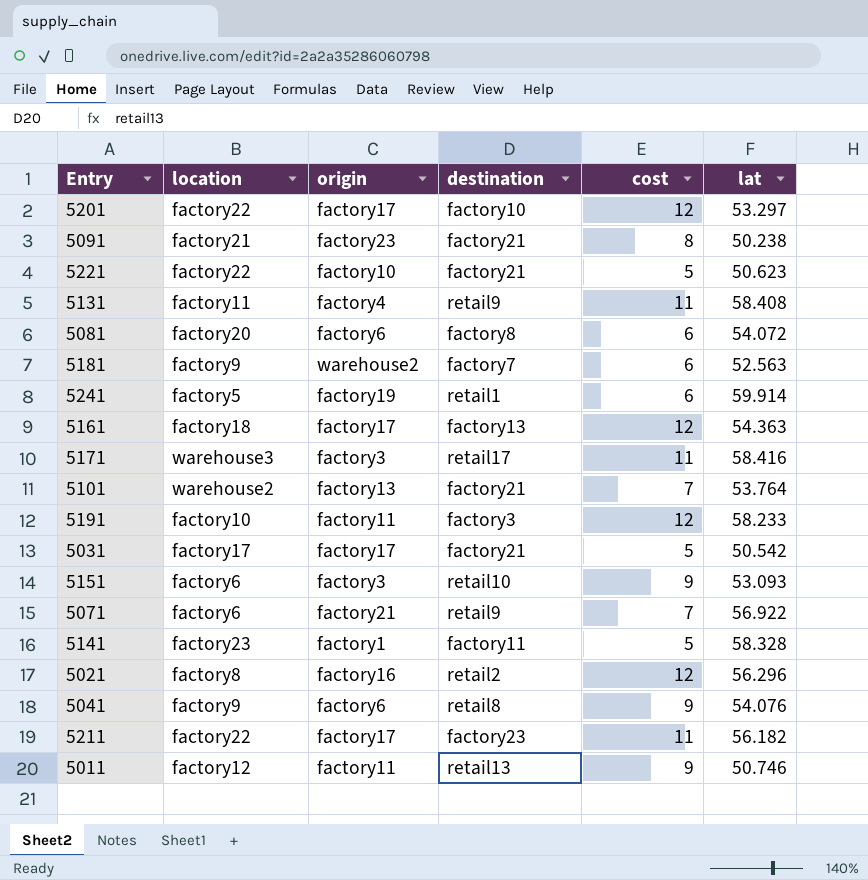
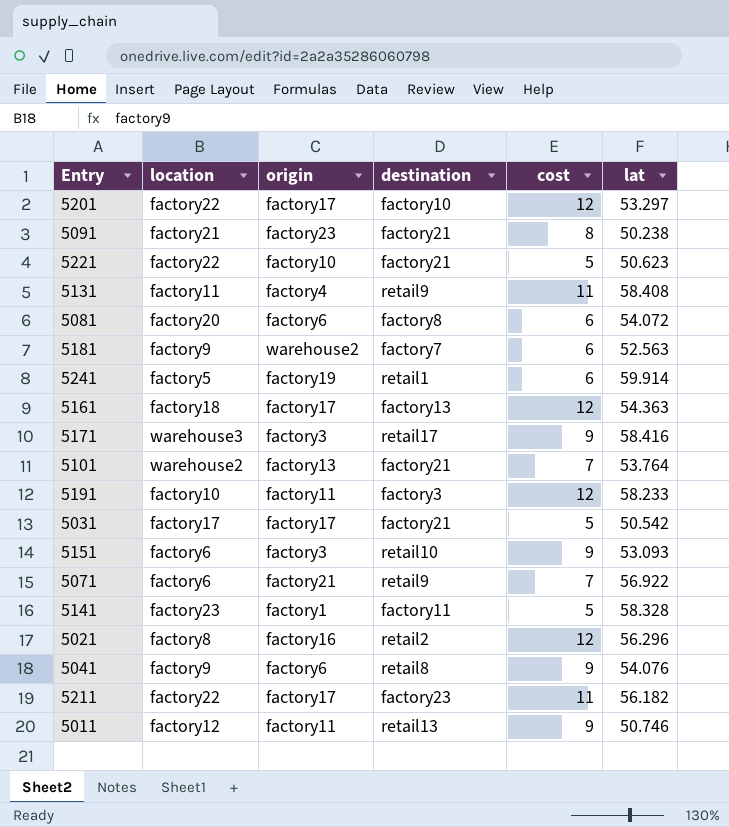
5171 | cost: 11 -> 9

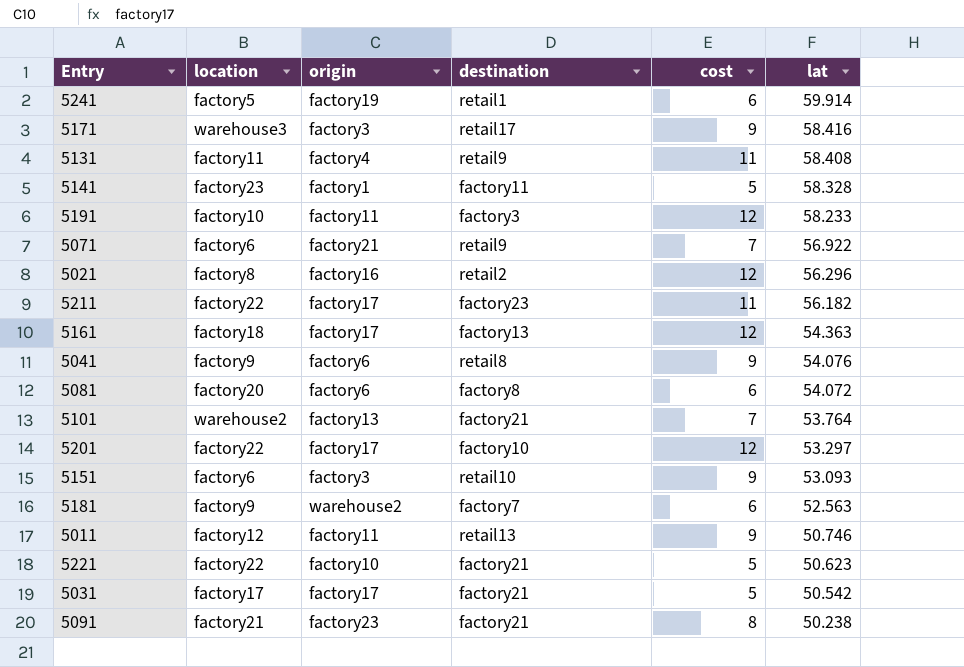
row order: none -> lat descending

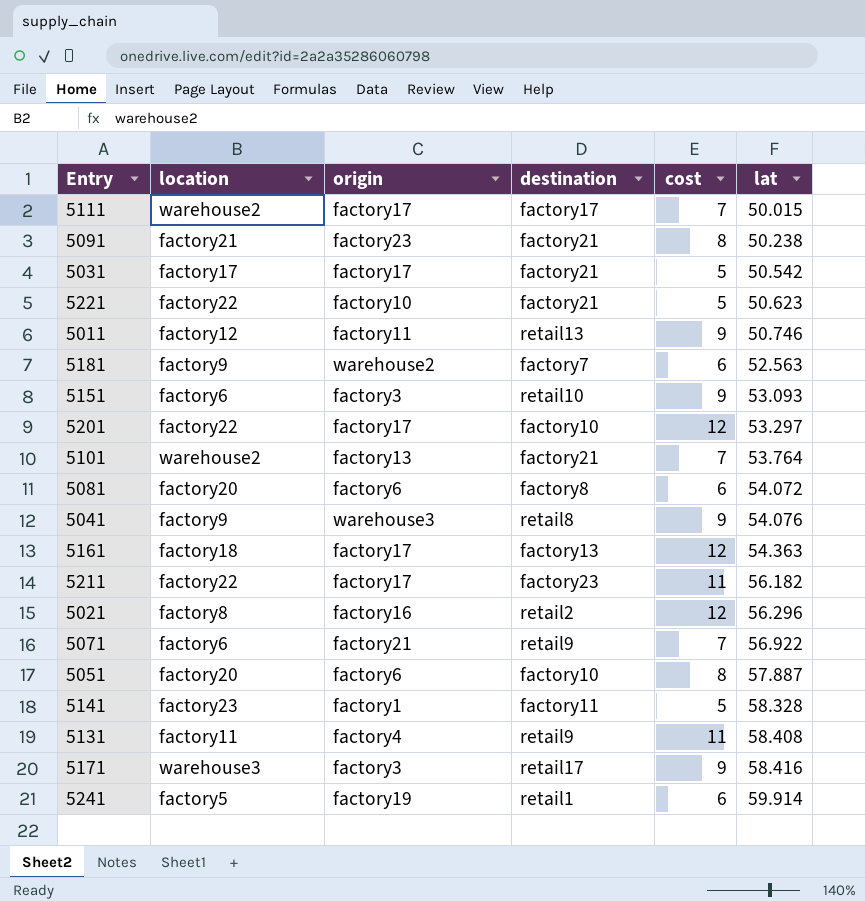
row order: lat descending -> lat ascending
row 5191: factory10 | factory11 | factory3 | 12 | 58.233 -> none
row 5111: none -> warehouse2 | factory17 | factory17 | 7 | 50.015
5041 | origin: factory6 -> warehouse3
row 5051: none -> factory20 | factory6 | factory10 | 8 | 57.887

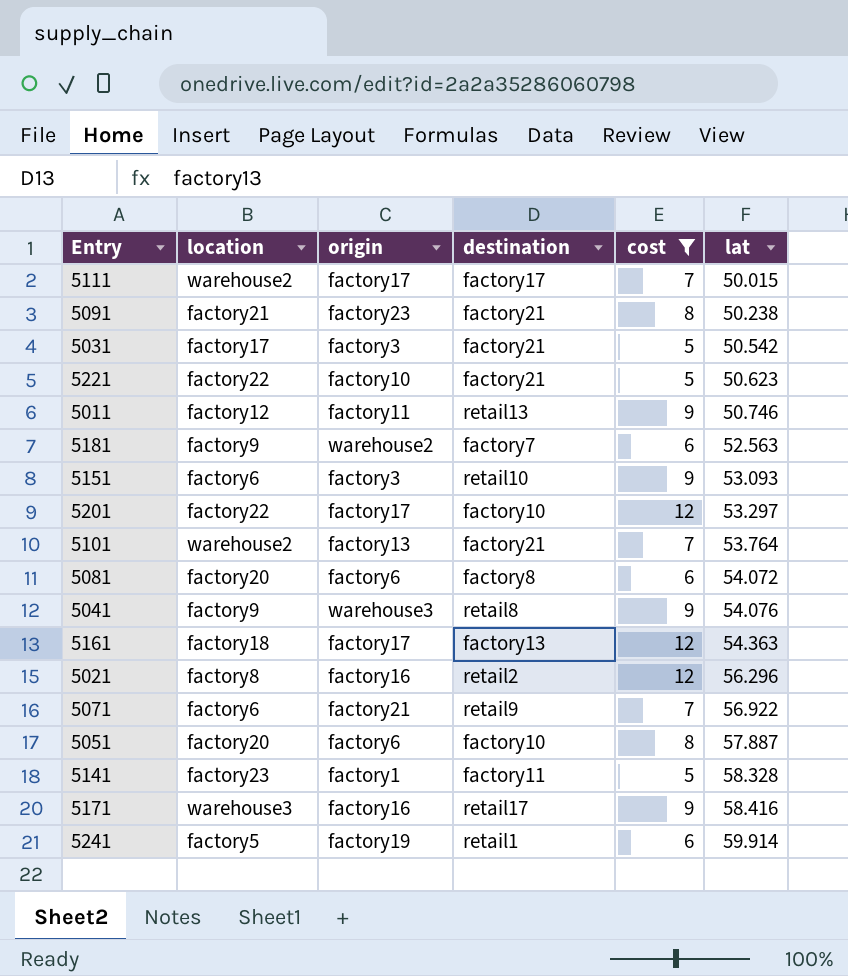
filter: none -> cost != 11
5031 | origin: factory17 -> factory3
5171 | origin: factory3 -> factory16

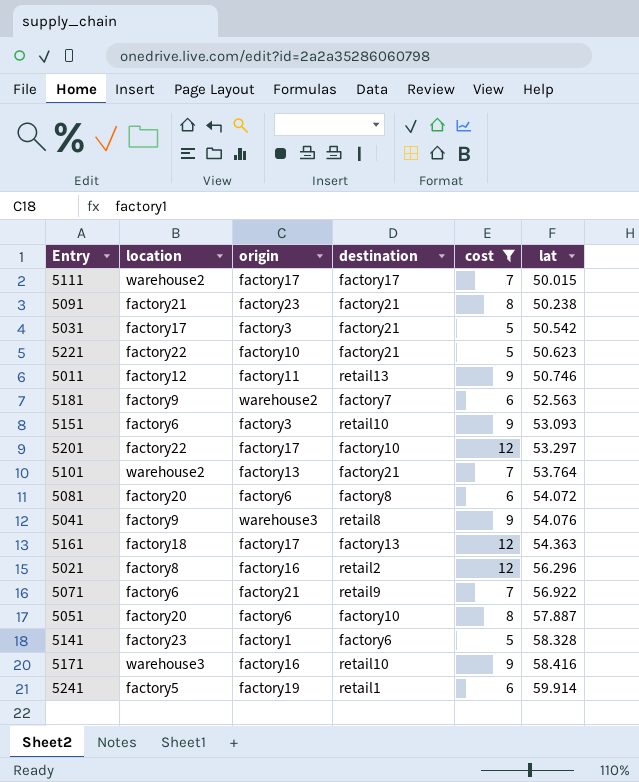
5141 | destination: factory11 -> factory6
5171 | destination: retail17 -> retail10

